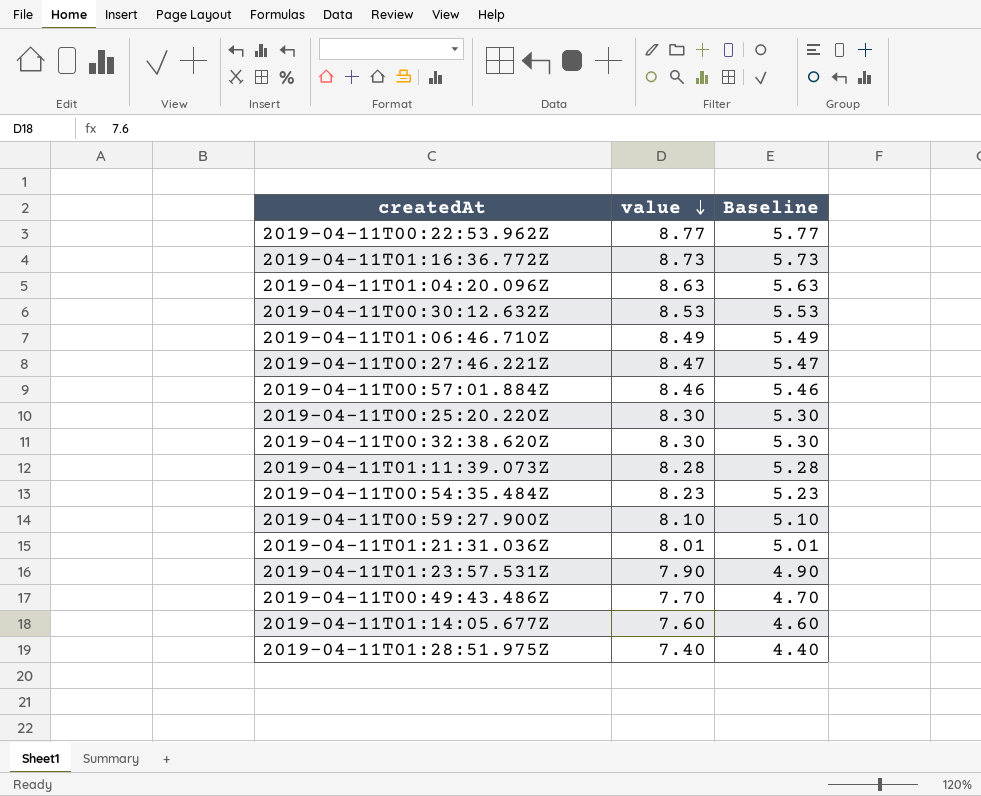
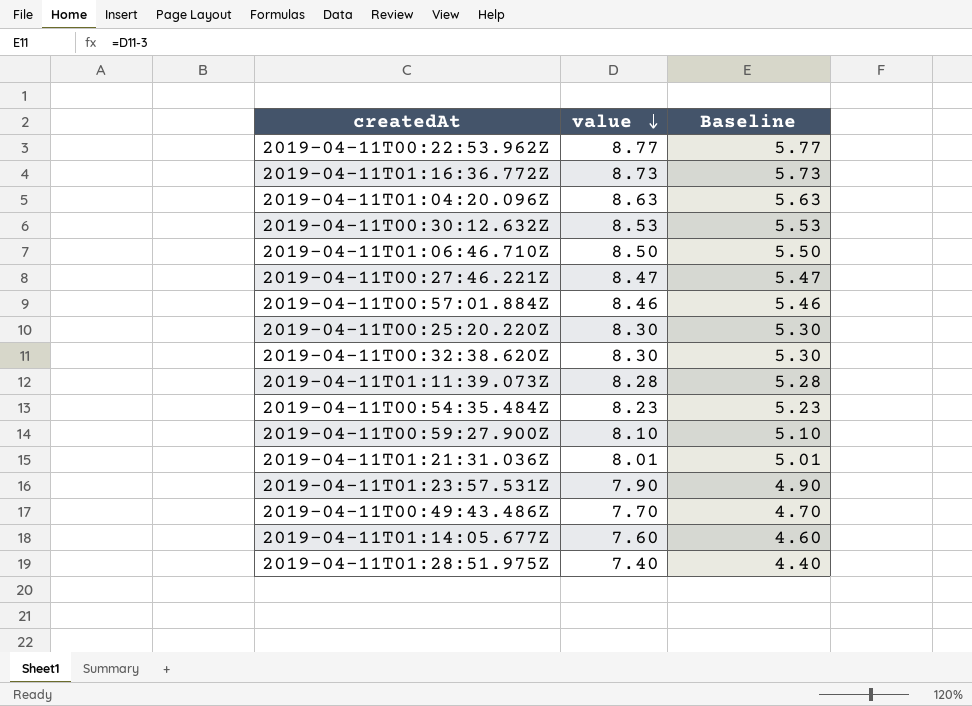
2019-04-11T01:06:46.710Z | value: 8.49 -> 8.50
2019-04-11T01:06:46.710Z | Baseline: 5.49 -> 5.50

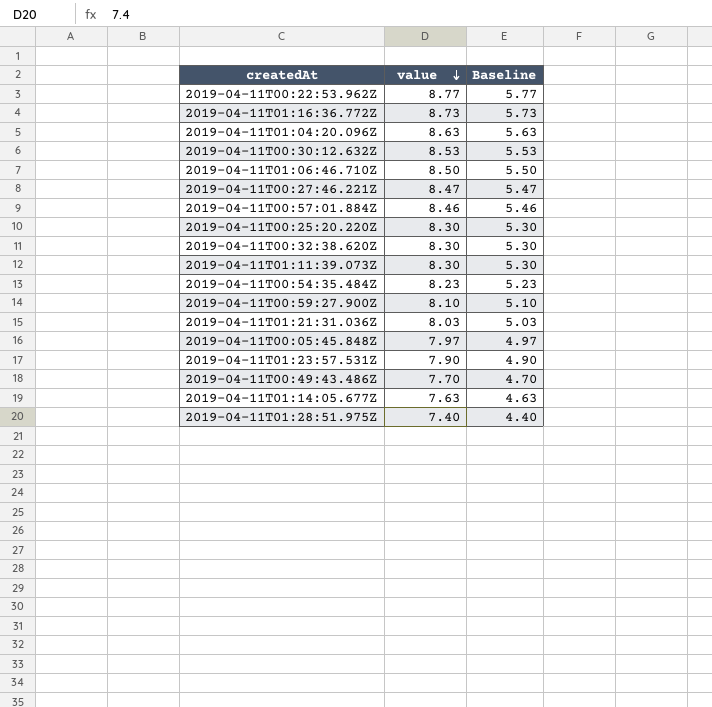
2019-04-11T01:11:39.073Z | value: 8.28 -> 8.30
2019-04-11T01:11:39.073Z | Baseline: 5.28 -> 5.30
2019-04-11T01:21:31.036Z | value: 8.01 -> 8.03
2019-04-11T01:21:31.036Z | Baseline: 5.01 -> 5.03
row 2019-04-11T00:05:45.848Z: none -> 7.97 | 4.97
2019-04-11T01:14:05.677Z | value: 7.60 -> 7.63
2019-04-11T01:14:05.677Z | Baseline: 4.60 -> 4.63

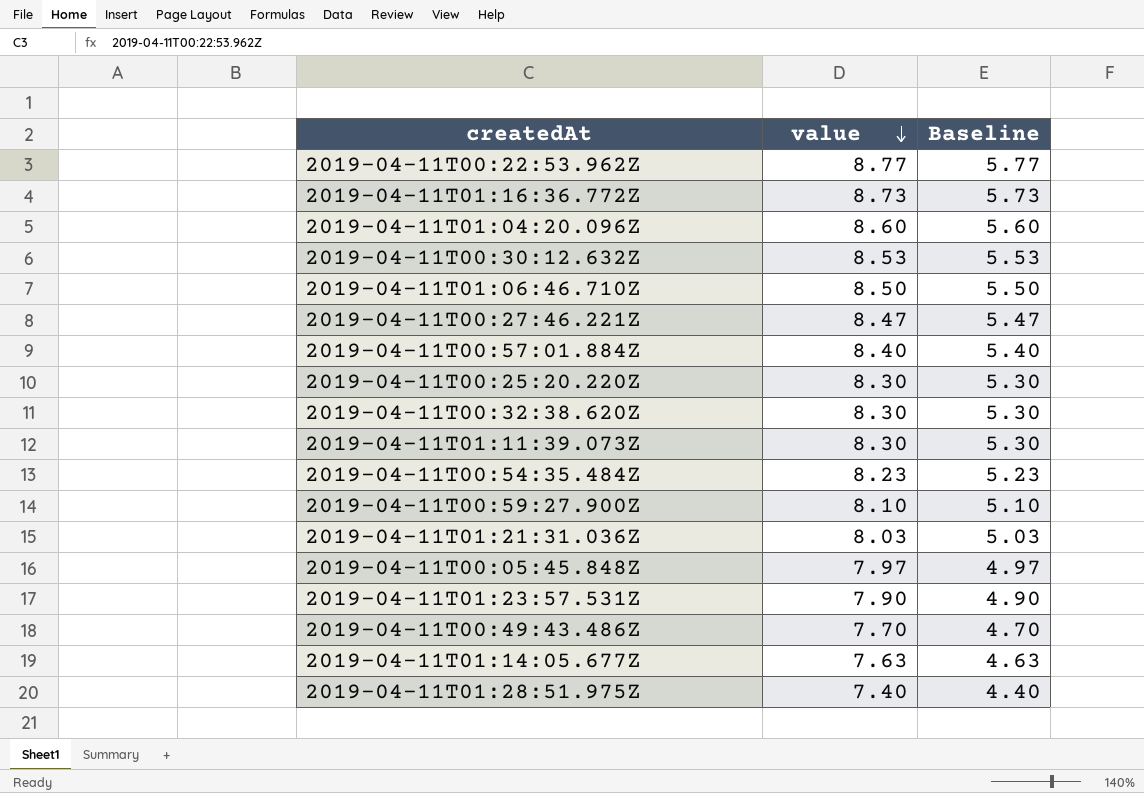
2019-04-11T01:04:20.096Z | value: 8.63 -> 8.60
2019-04-11T01:04:20.096Z | Baseline: 5.63 -> 5.60
2019-04-11T00:57:01.884Z | value: 8.46 -> 8.40
2019-04-11T00:57:01.884Z | Baseline: 5.46 -> 5.40

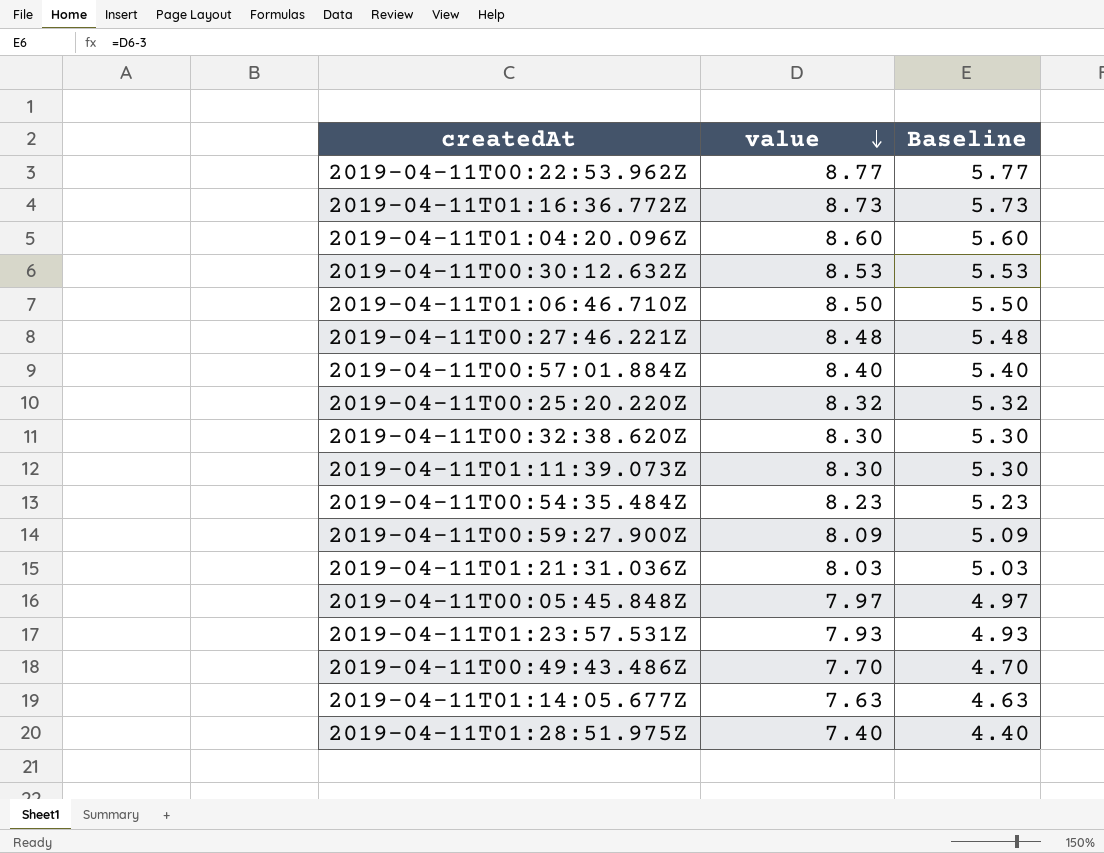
2019-04-11T00:27:46.221Z | value: 8.47 -> 8.48
2019-04-11T00:27:46.221Z | Baseline: 5.47 -> 5.48
2019-04-11T00:25:20.220Z | value: 8.30 -> 8.32
2019-04-11T00:25:20.220Z | Baseline: 5.30 -> 5.32
2019-04-11T00:59:27.900Z | value: 8.10 -> 8.09
2019-04-11T00:59:27.900Z | Baseline: 5.10 -> 5.09
2019-04-11T01:23:57.531Z | value: 7.90 -> 7.93
2019-04-11T01:23:57.531Z | Baseline: 4.90 -> 4.93

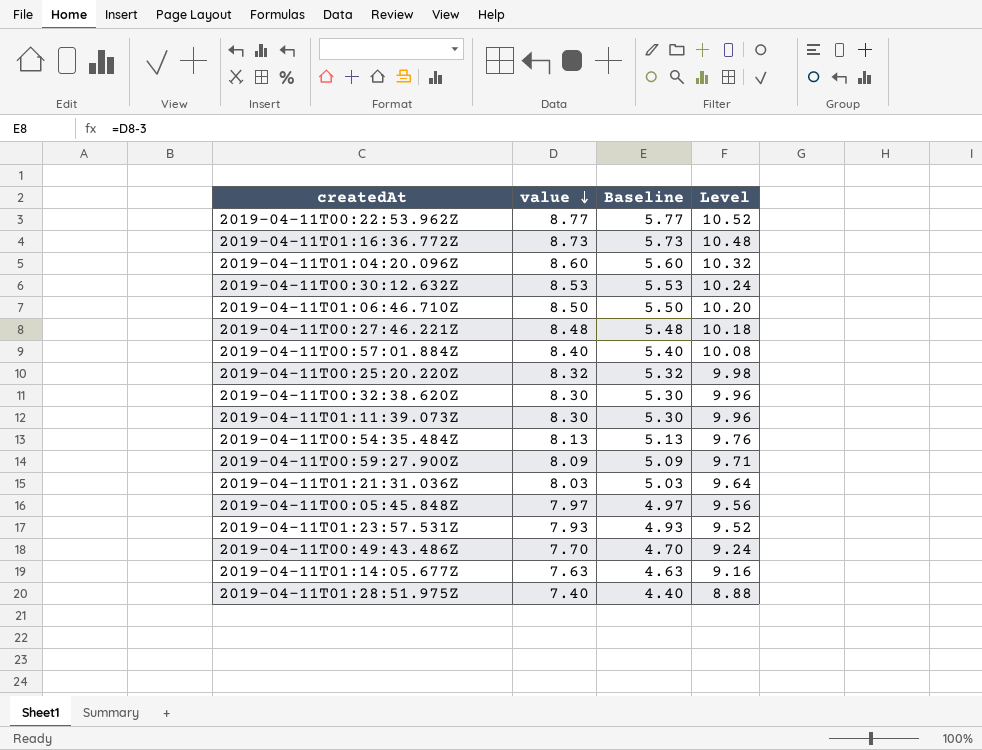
column Level | formula: none -> [value] * 1.2
2019-04-11T00:54:35.484Z | value: 8.23 -> 8.13
2019-04-11T00:54:35.484Z | Baseline: 5.23 -> 5.13

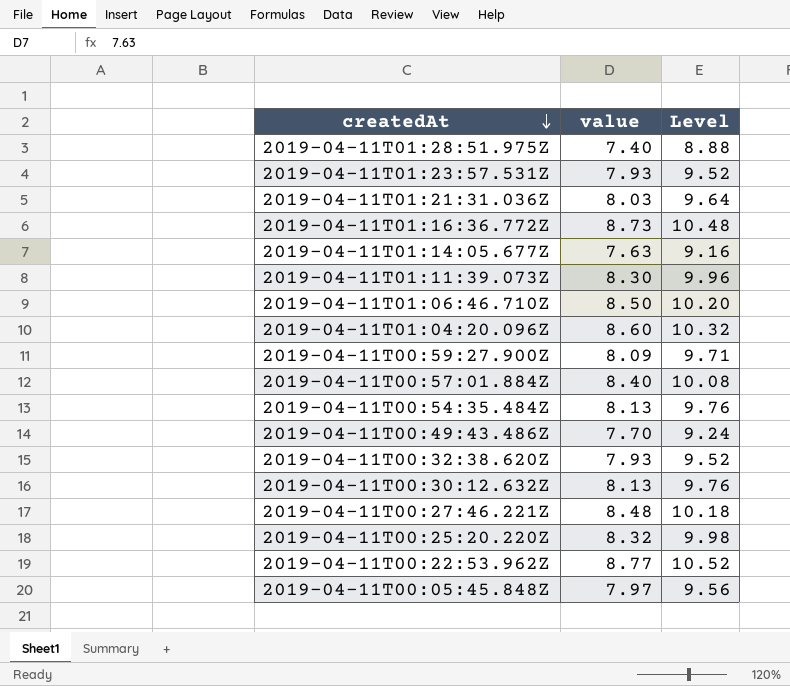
row order: value descending -> createdAt descending
column Baseline | formula: [value] - 3 -> none
2019-04-11T00:32:38.620Z | value: 8.30 -> 7.93
2019-04-11T00:32:38.620Z | Level: 9.96 -> 9.52
2019-04-11T00:30:12.632Z | value: 8.53 -> 8.13
2019-04-11T00:30:12.632Z | Level: 10.24 -> 9.76

